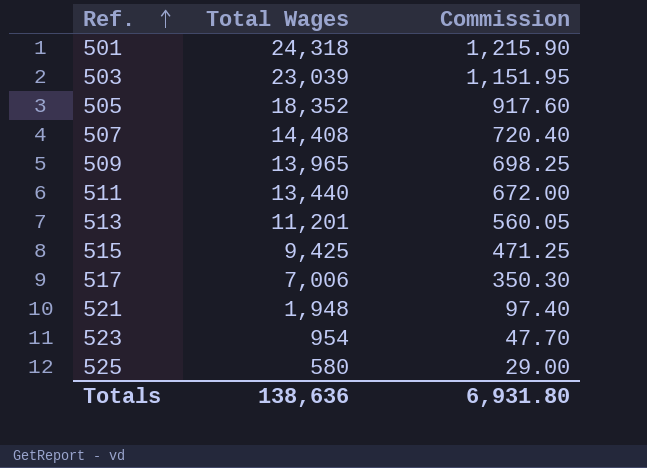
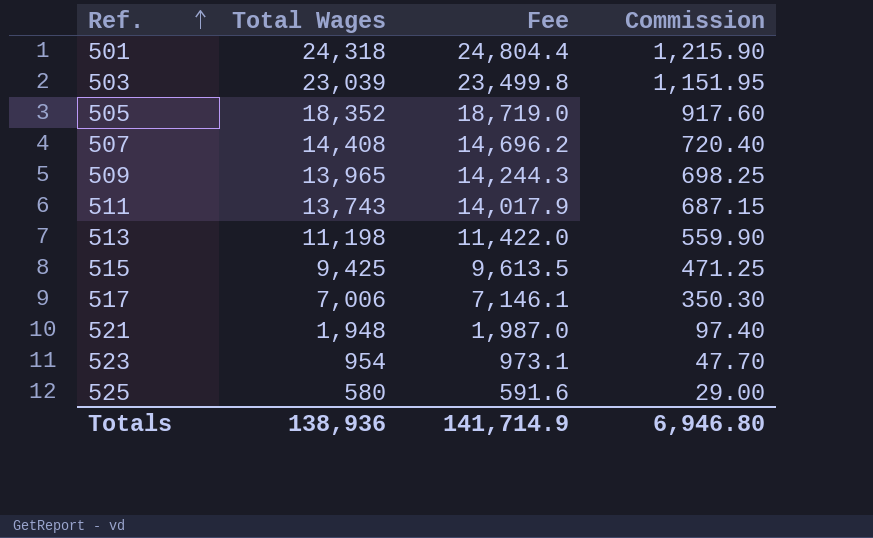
column Fee | formula: none -> [Total Wages] * 1.02
511 | Total Wages: 13,440 -> 13,743
511 | Commission: 672.00 -> 687.15
513 | Total Wages: 11,201 -> 11,198
513 | Commission: 560.05 -> 559.90
Totals | Total Wages: 138,636 -> 138,936
Totals | Commission: 6,931.80 -> 6,946.80

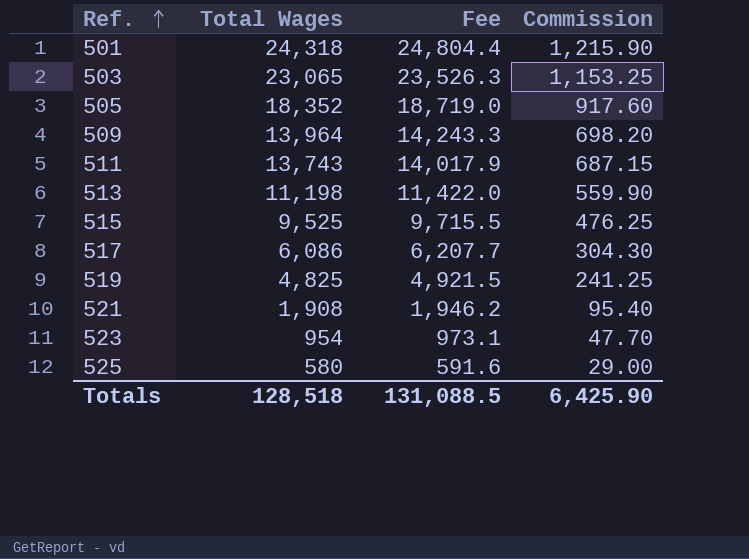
row 507: 14,408 | 14,696.2 | 720.40 -> none
503 | Total Wages: 23,039 -> 23,065
503 | Fee: 23,499.8 -> 23,526.3
503 | Commission: 1,151.95 -> 1,153.25
509 | Total Wages: 13,965 -> 13,964
509 | Fee: 14,244.3 -> 14,243.3
509 | Commission: 698.25 -> 698.20
515 | Total Wages: 9,425 -> 9,525
515 | Fee: 9,613.5 -> 9,715.5
515 | Commission: 471.25 -> 476.25
517 | Total Wages: 7,006 -> 6,086
517 | Fee: 7,146.1 -> 6,207.7
517 | Commission: 350.30 -> 304.30
row 519: none -> 4,825 | 4,921.5 | 241.25
521 | Total Wages: 1,948 -> 1,908
521 | Fee: 1,987.0 -> 1,946.2
521 | Commission: 97.40 -> 95.40
Totals | Total Wages: 138,936 -> 128,518
Totals | Fee: 141,714.9 -> 131,088.5
Totals | Commission: 6,946.80 -> 6,425.90

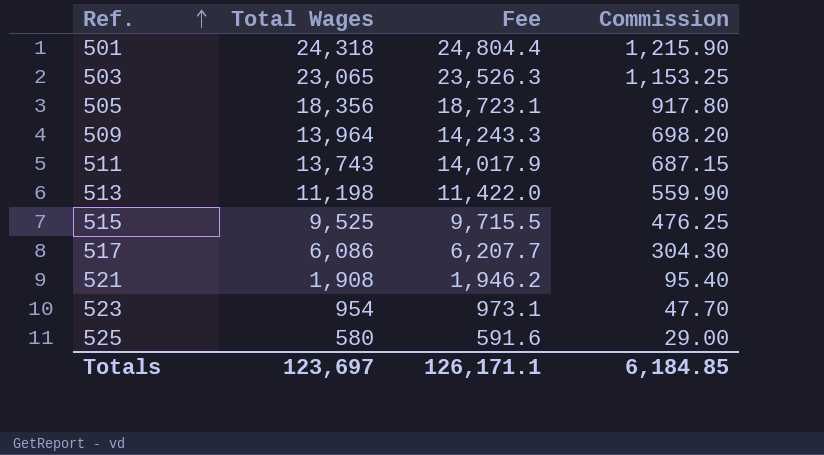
row 519: 4,825 | 4,921.5 | 241.25 -> none
505 | Total Wages: 18,352 -> 18,356
505 | Fee: 18,719.0 -> 18,723.1
505 | Commission: 917.60 -> 917.80
Totals | Total Wages: 128,518 -> 123,697
Totals | Fee: 131,088.5 -> 126,171.1
Totals | Commission: 6,425.90 -> 6,184.85

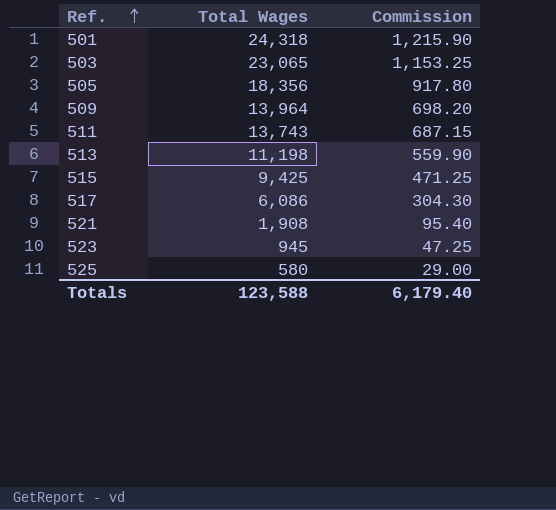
column Fee | formula: [Total Wages] * 1.02 -> none
515 | Total Wages: 9,525 -> 9,425
515 | Commission: 476.25 -> 471.25
523 | Total Wages: 954 -> 945
523 | Commission: 47.70 -> 47.25
Totals | Total Wages: 123,697 -> 123,588
Totals | Commission: 6,184.85 -> 6,179.40

